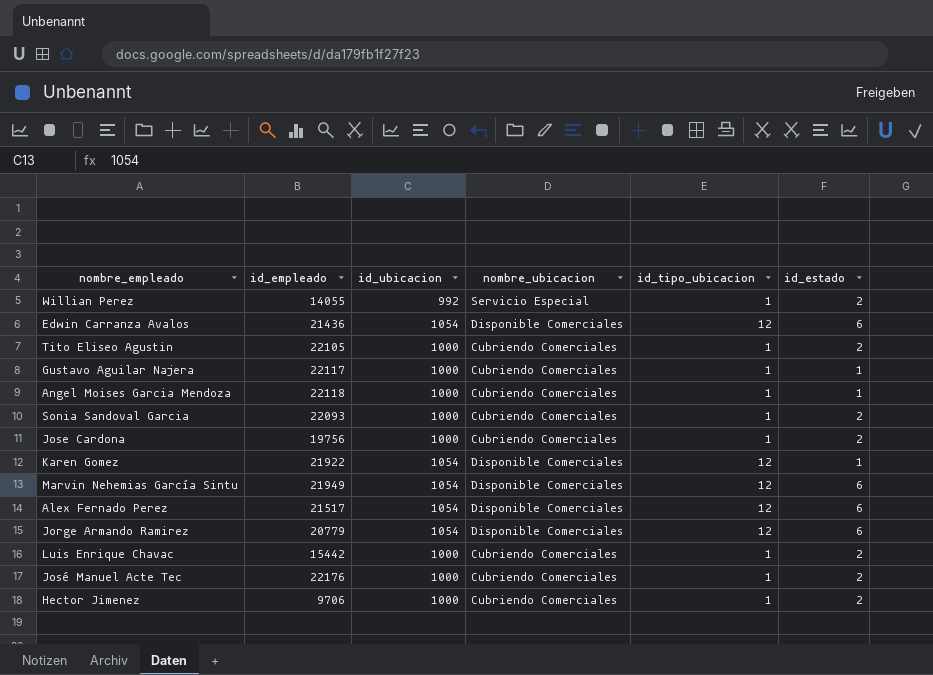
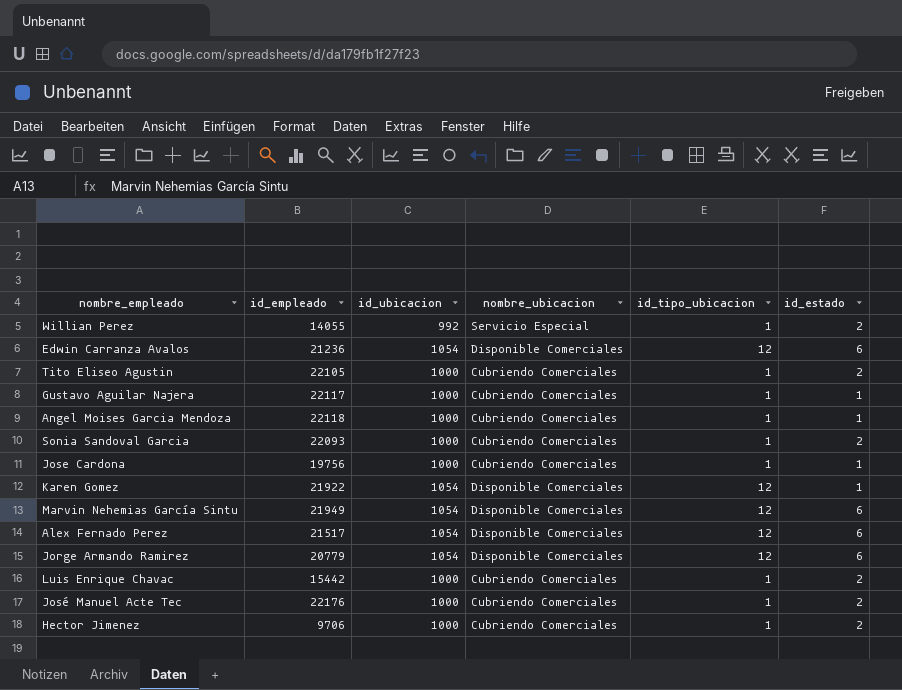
Edwin Carranza Avalos | id_empleado: 21436 -> 21236
Jose Cardona | id_estado: 2 -> 1

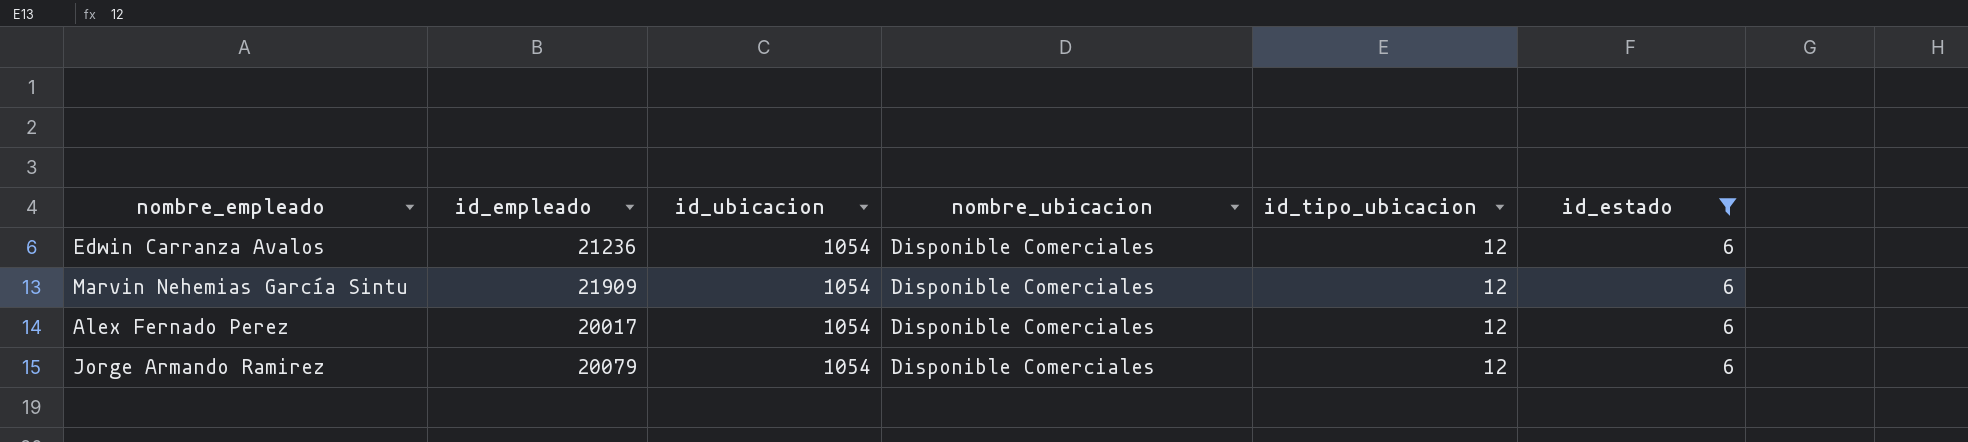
filter: none -> id_estado = 6
Marvin Nehemias García Sintu | id_empleado: 21949 -> 21909
Alex Fernado Perez | id_empleado: 21517 -> 20017
Jorge Armando Ramirez | id_empleado: 20779 -> 20079

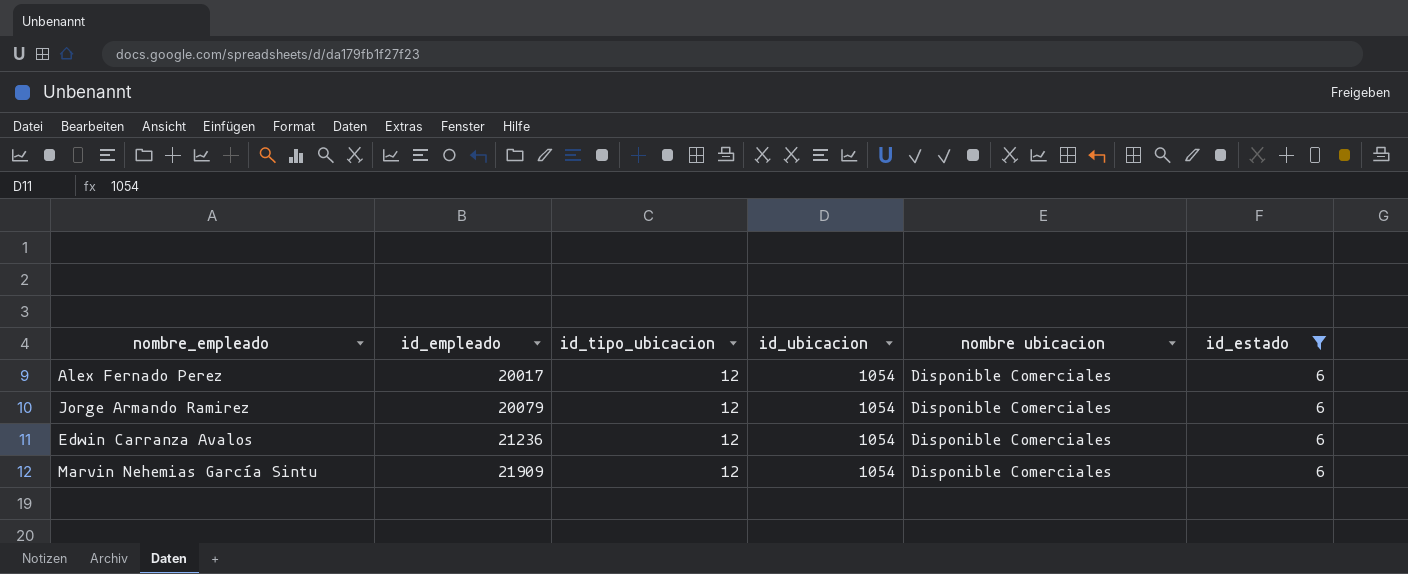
row order: none -> id_empleado ascending
column id_tipo_ubicacion | position: 5 -> 3
column name: nombre_ubicacion -> nombre ubicacion

